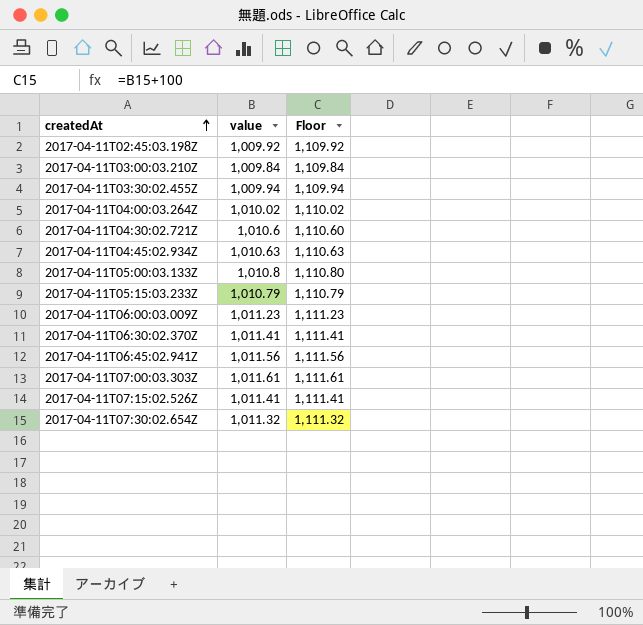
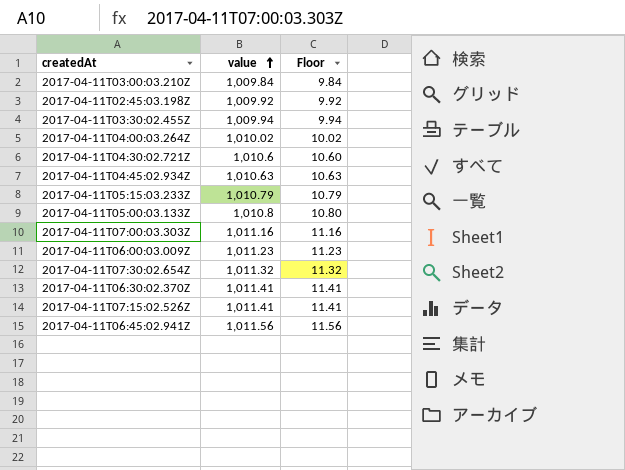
row order: createdAt ascending -> value ascending
column Floor | formula: [value] + 100 -> [value] - 1000
2017-04-11T07:00:03.303Z | value: 1,011.61 -> 1,011.16

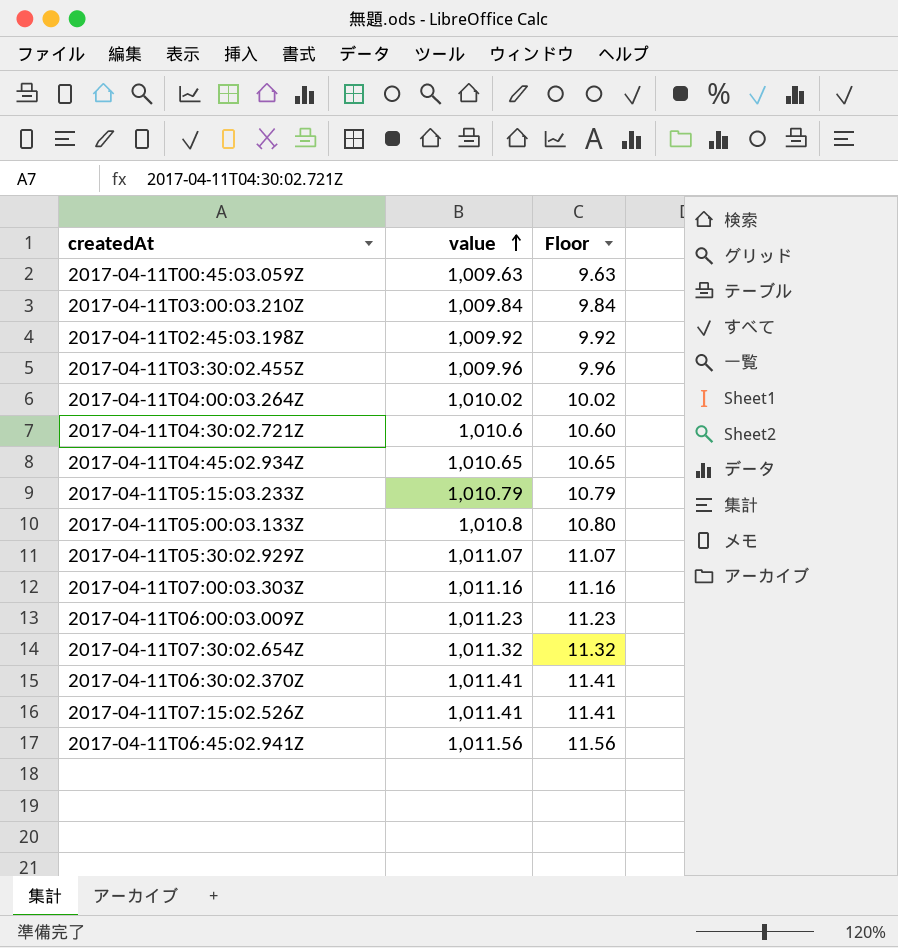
row 2017-04-11T00:45:03.059Z: none -> 1,009.63 | 9.63
2017-04-11T03:30:02.455Z | value: 1,009.94 -> 1,009.96
2017-04-11T03:30:02.455Z | Floor: 9.94 -> 9.96
2017-04-11T04:45:02.934Z | value: 1,010.63 -> 1,010.65
2017-04-11T04:45:02.934Z | Floor: 10.63 -> 10.65
row 2017-04-11T05:30:02.929Z: none -> 1,011.07 | 11.07

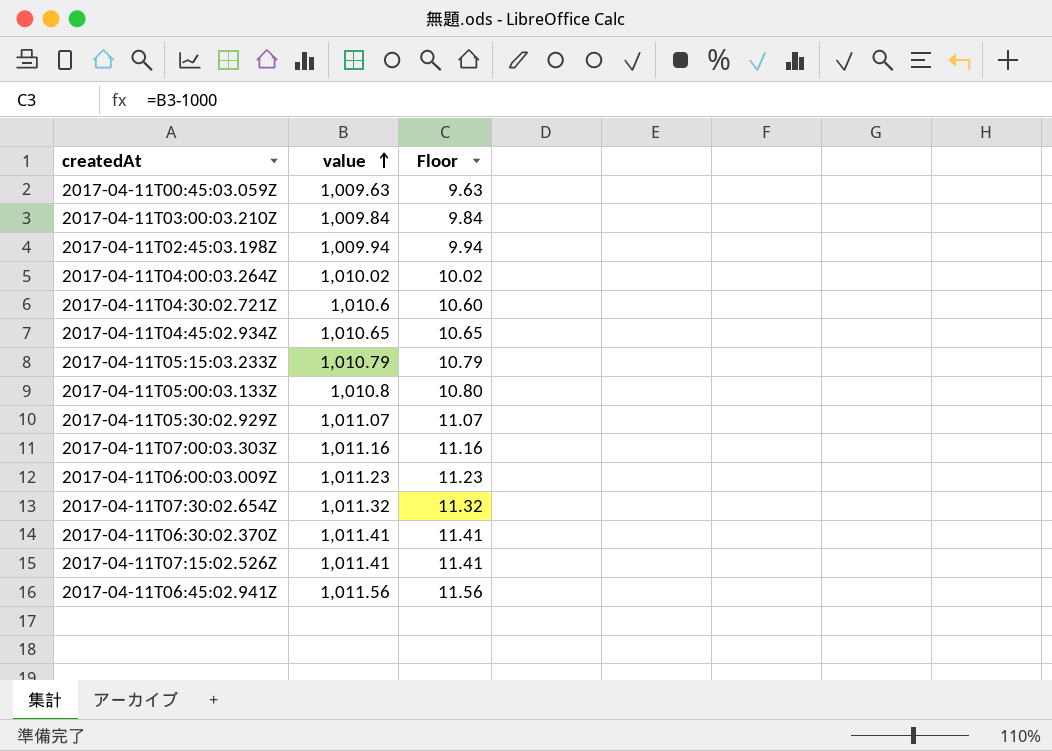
row 2017-04-11T03:30:02.455Z: 1,009.96 | 9.96 -> none
2017-04-11T02:45:03.198Z | value: 1,009.92 -> 1,009.94
2017-04-11T02:45:03.198Z | Floor: 9.92 -> 9.94

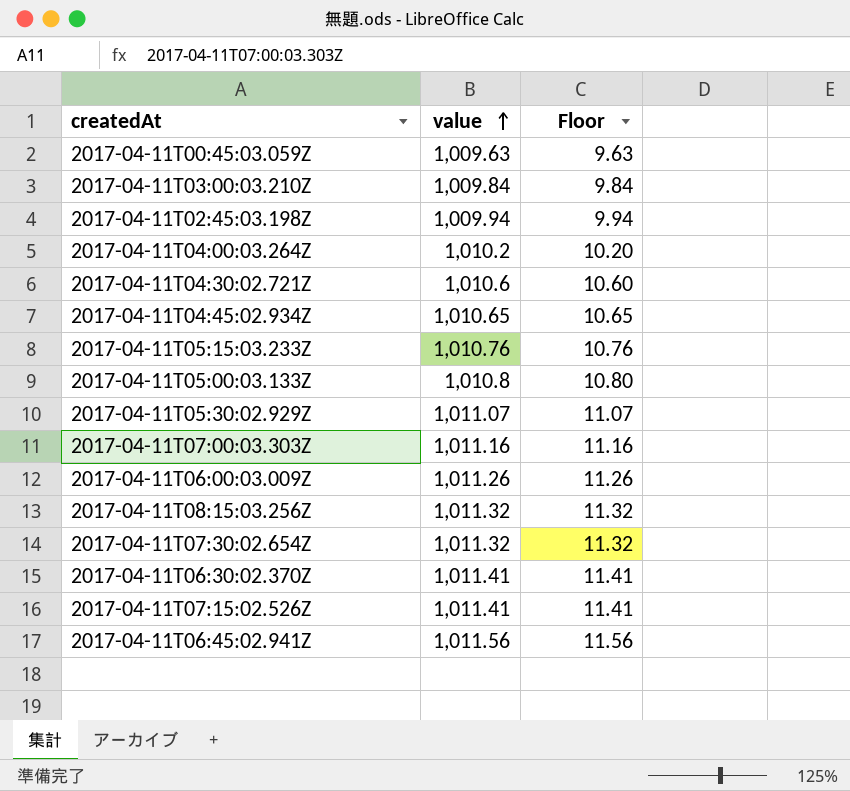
2017-04-11T04:00:03.264Z | value: 1,010.02 -> 1,010.2
2017-04-11T04:00:03.264Z | Floor: 10.02 -> 10.20
2017-04-11T05:15:03.233Z | value: 1,010.79 -> 1,010.76
2017-04-11T05:15:03.233Z | Floor: 10.79 -> 10.76
2017-04-11T06:00:03.009Z | value: 1,011.23 -> 1,011.26
2017-04-11T06:00:03.009Z | Floor: 11.23 -> 11.26
row 2017-04-11T08:15:03.256Z: none -> 1,011.32 | 11.32

